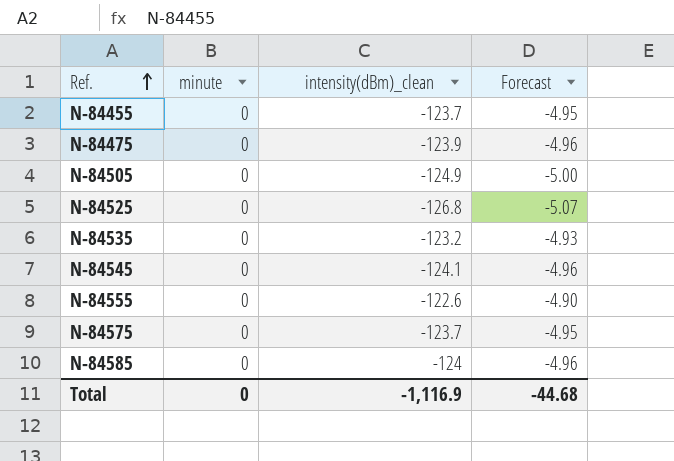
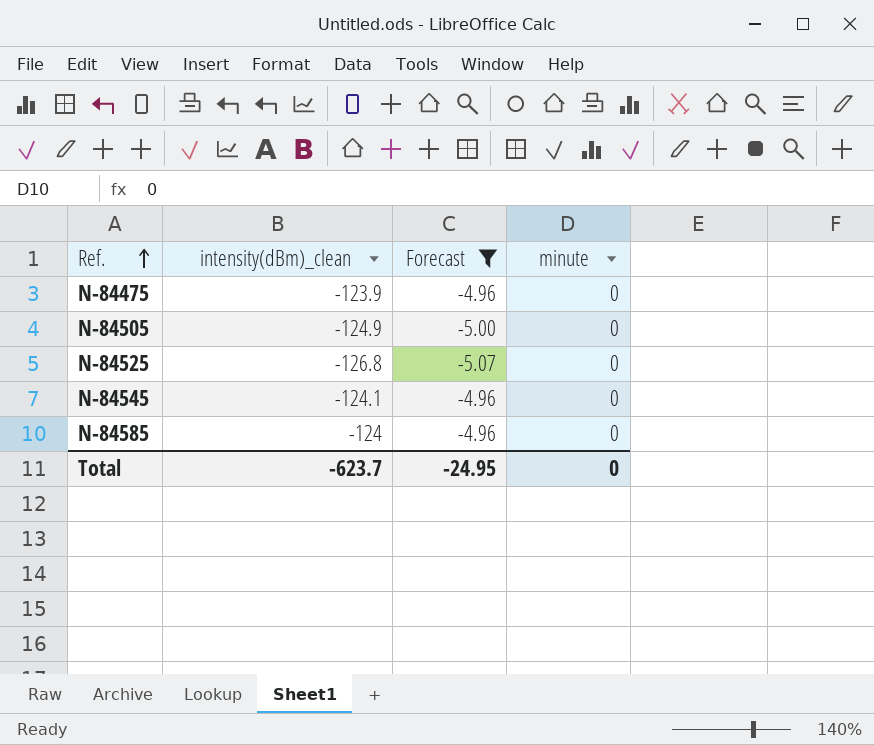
filter: none -> Forecast <= -4.96
column minute | position: 2 -> 4
Total | intensity(dBm)_clean: -1,116.9 -> -623.7
Total | Forecast: -44.68 -> -24.95

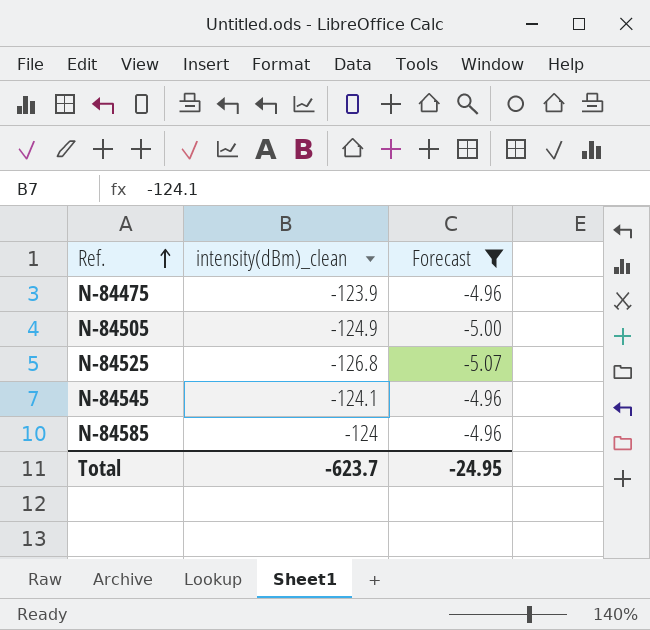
column minute | position: 4 -> none

